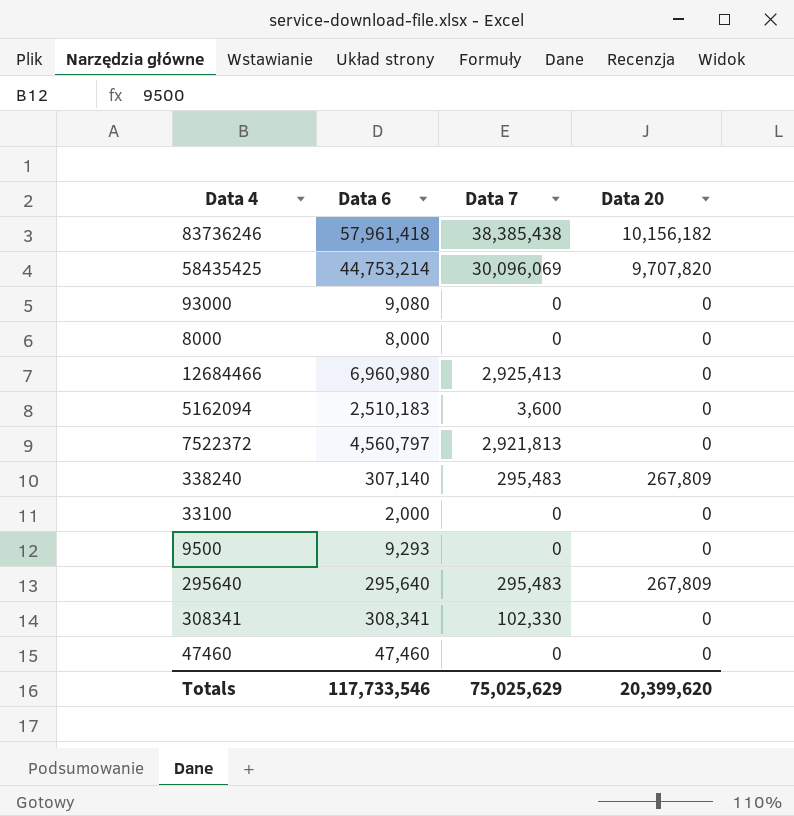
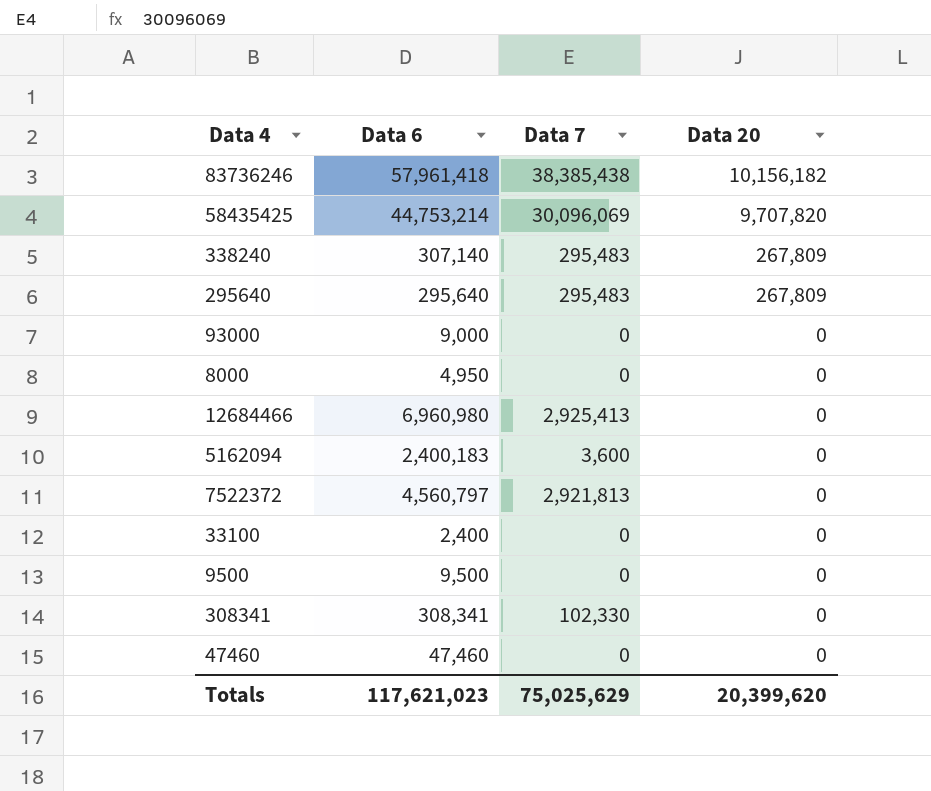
row order: none -> Data 20 descending
93000 | Data 6: 9,080 -> 9,000
8000 | Data 6: 8,000 -> 4,950
5162094 | Data 6: 2,510,183 -> 2,400,183
33100 | Data 6: 2,000 -> 2,400
9500 | Data 6: 9,293 -> 9,500
Totals | Data 6: 117,733,546 -> 117,621,023

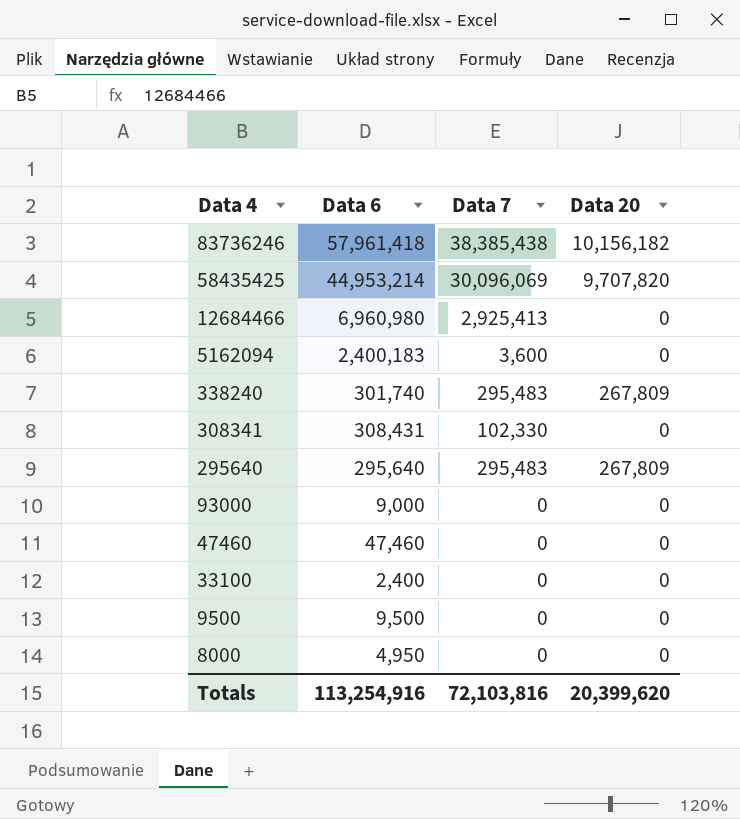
row order: Data 20 descending -> Data 4 descending
row 7522372: 4,560,797 | 2,921,813 | 0 -> none
58435425 | Data 6: 44,753,214 -> 44,953,214
338240 | Data 6: 307,140 -> 301,740
308341 | Data 6: 308,341 -> 308,431
Totals | Data 6: 117,621,023 -> 113,254,916
Totals | Data 7: 75,025,629 -> 72,103,816

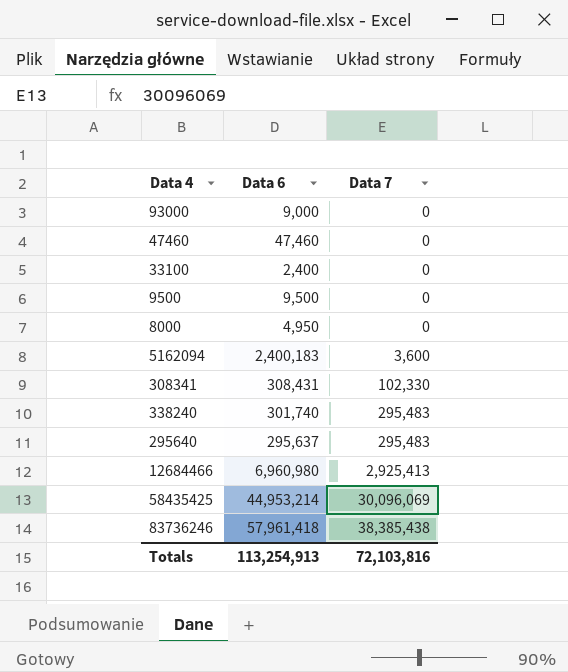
row order: Data 4 descending -> Data 7 ascending
column Data 20 | position: 4 -> none
295640 | Data 6: 295,640 -> 295,637
Totals | Data 6: 113,254,916 -> 113,254,913

